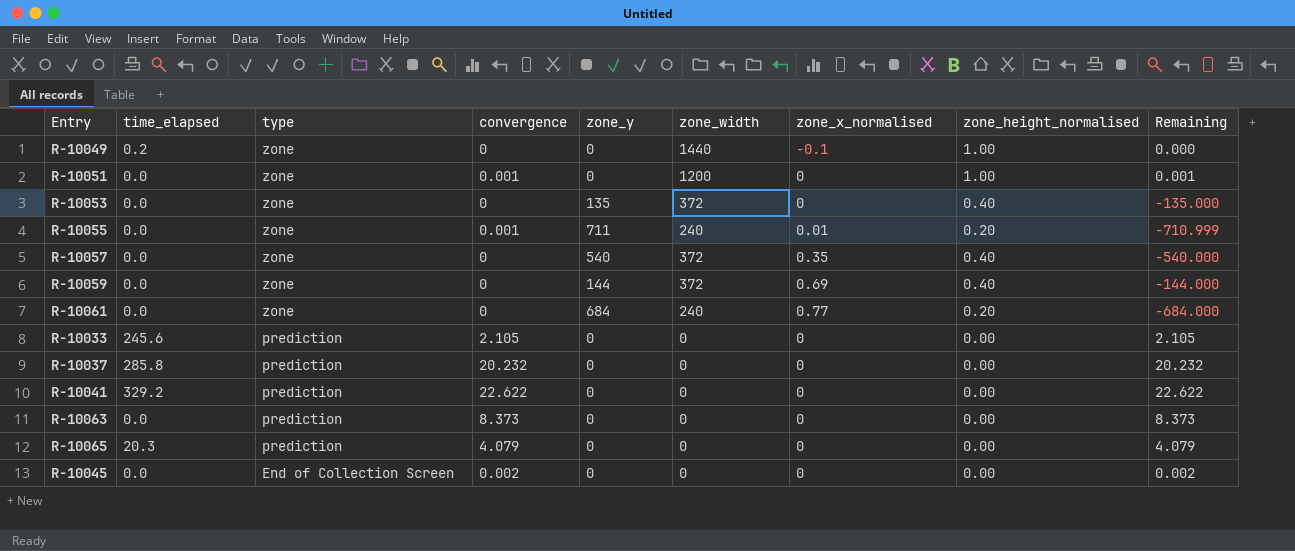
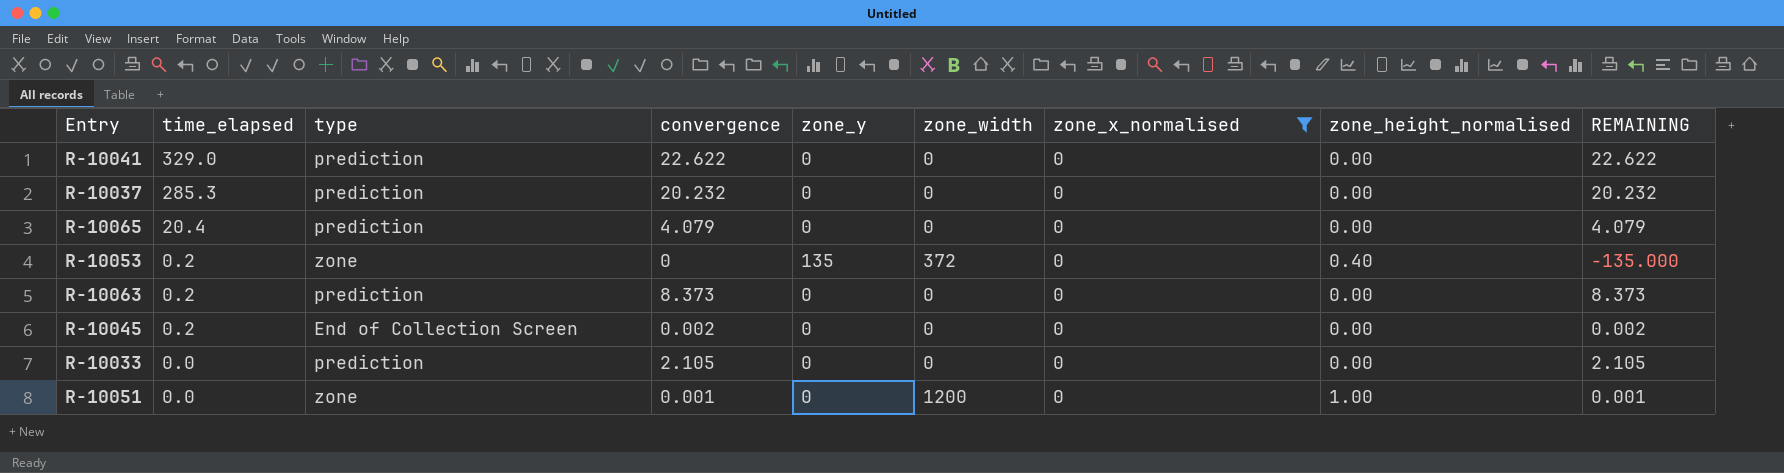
filter: none -> zone_x_normalised = 0
row order: type descending -> time_elapsed descending
column name: Remaining -> REMAINING
R-10041 | time_elapsed: 329.2 -> 329.0
R-10037 | time_elapsed: 285.8 -> 285.3
R-10065 | time_elapsed: 20.3 -> 20.4
R-10053 | time_elapsed: 0.0 -> 0.2
R-10063 | time_elapsed: 0.0 -> 0.2
R-10045 | time_elapsed: 0.0 -> 0.2
R-10033 | time_elapsed: 245.6 -> 0.0

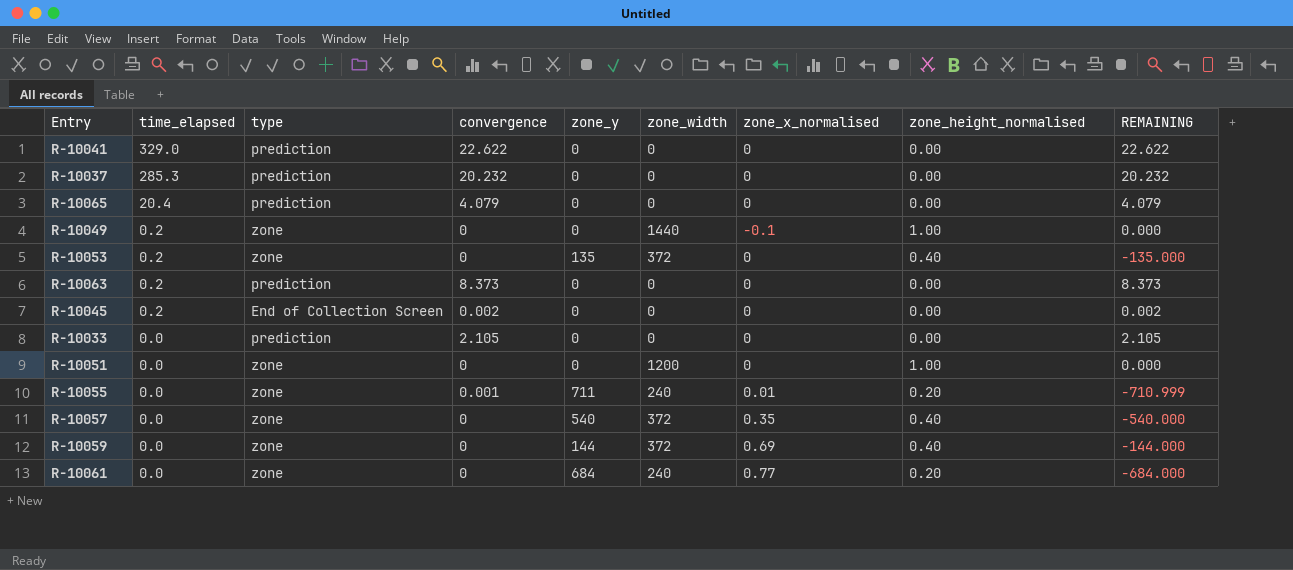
filter: zone_x_normalised = 0 -> none
R-10051 | convergence: 0.001 -> 0
R-10051 | REMAINING: 0.001 -> 0.000

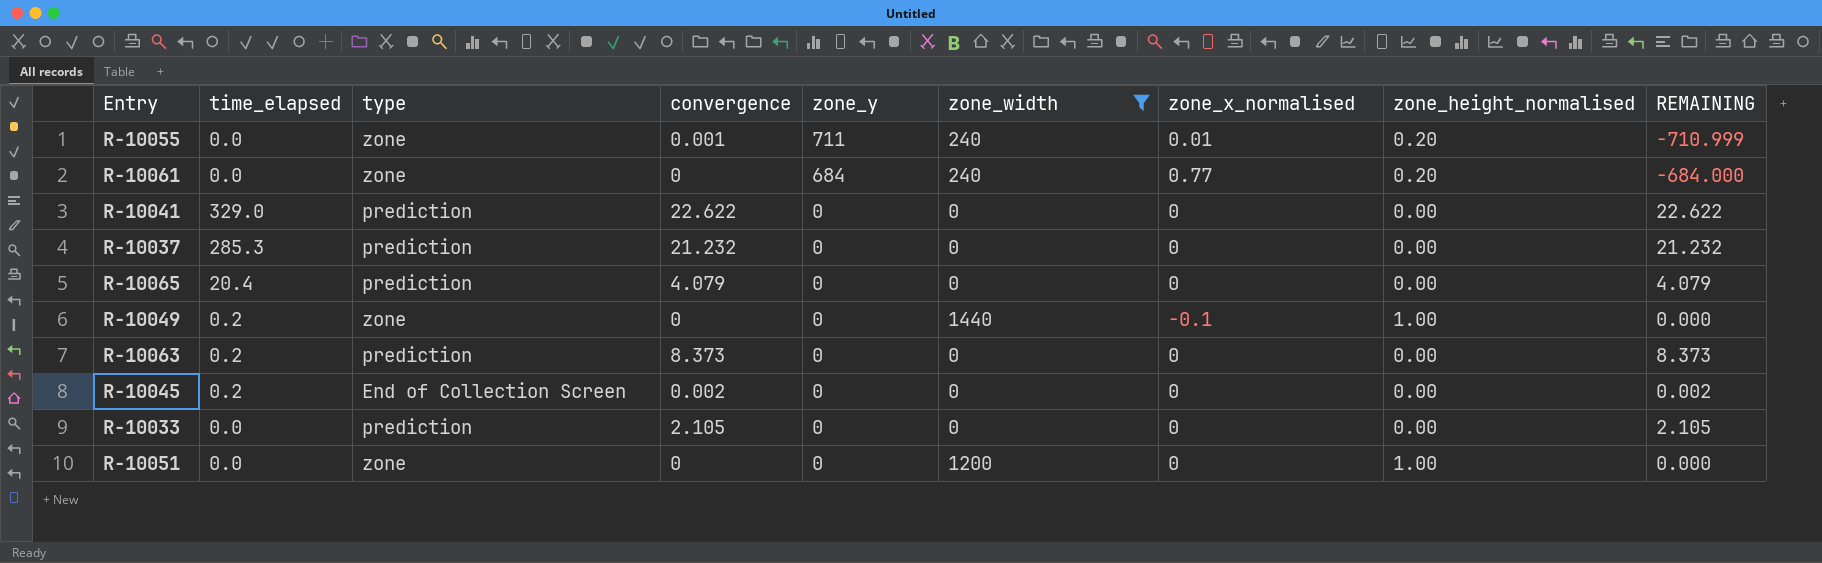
filter: none -> zone_width != 372
row order: time_elapsed descending -> zone_y descending
R-10037 | convergence: 20.232 -> 21.232
R-10037 | REMAINING: 20.232 -> 21.232

